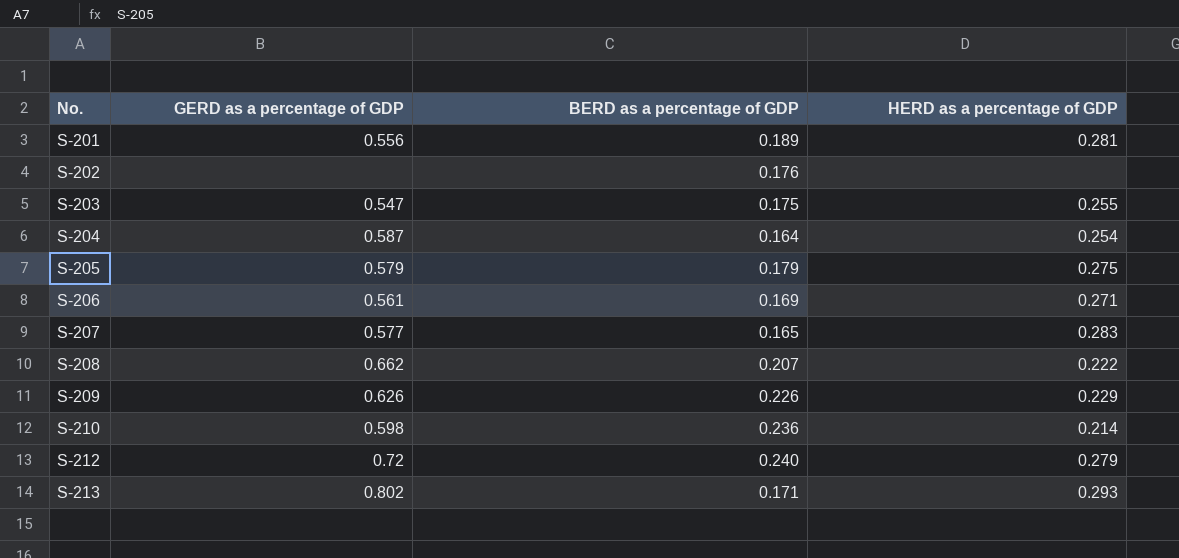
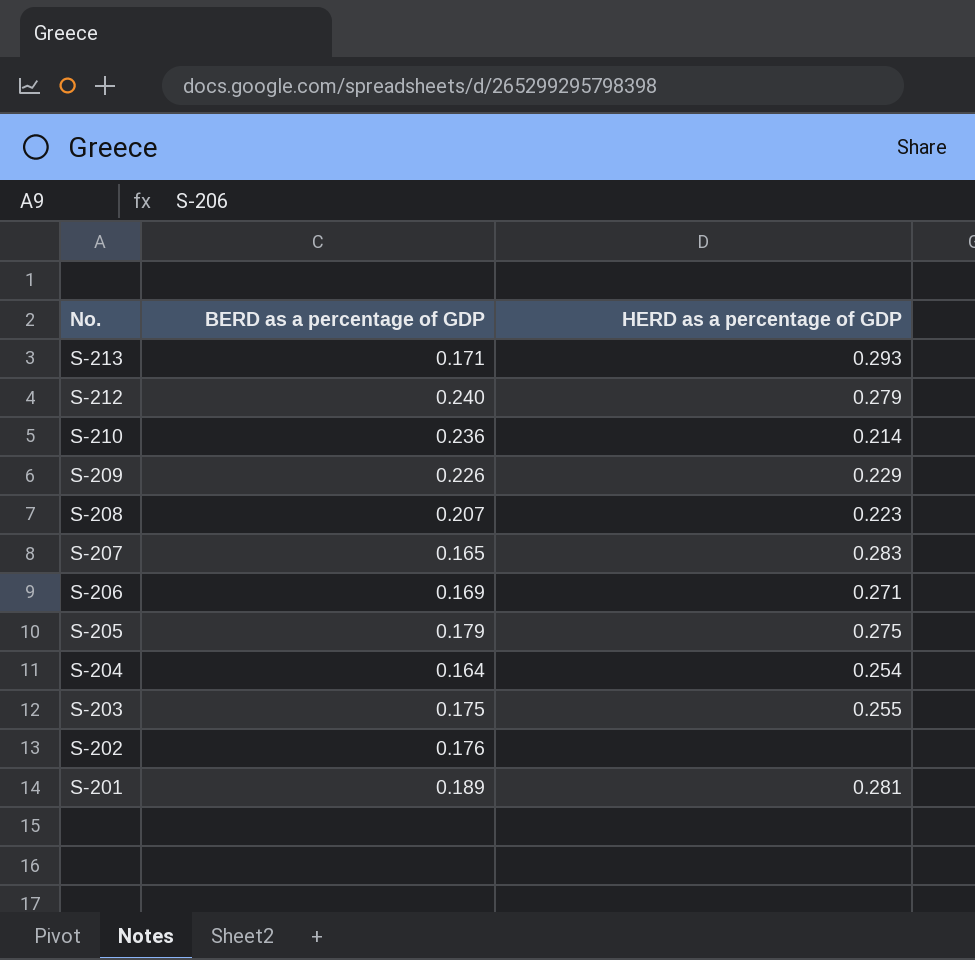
row order: No. ascending -> No. descending
column GERD as a percentage of GDP | position: 2 -> none
S-208 | HERD as a percentage of GDP: 0.222 -> 0.223

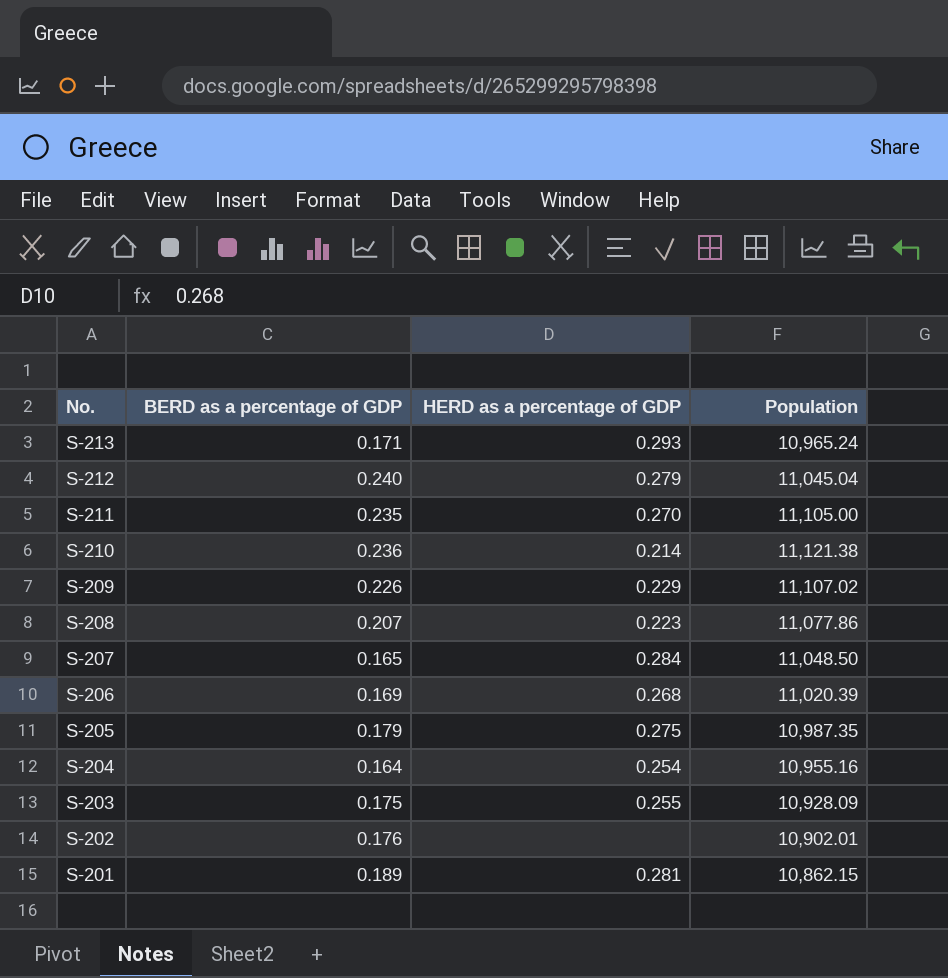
column Population | position: none -> 4
row S-211: none -> 0.235 | 0.270 | 11,105.00
S-207 | HERD as a percentage of GDP: 0.283 -> 0.284
S-206 | HERD as a percentage of GDP: 0.271 -> 0.268

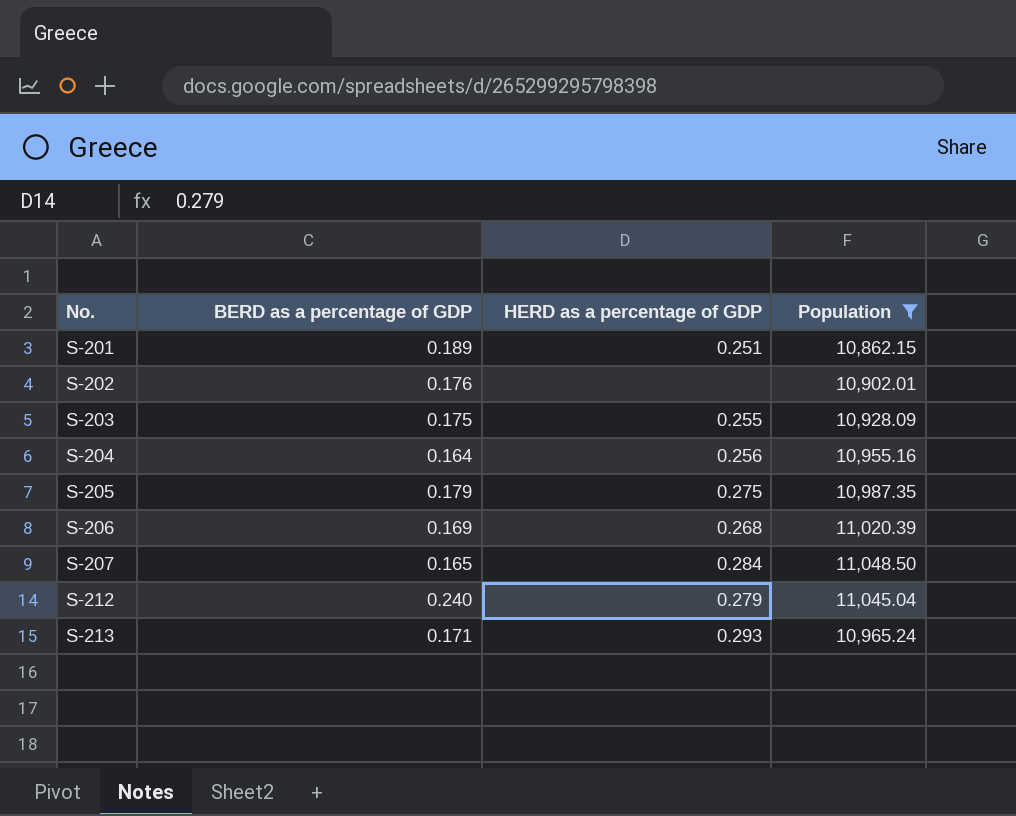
filter: none -> Population <= 11,048.50
row order: No. descending -> No. ascending
S-201 | HERD as a percentage of GDP: 0.281 -> 0.251
S-204 | HERD as a percentage of GDP: 0.254 -> 0.256

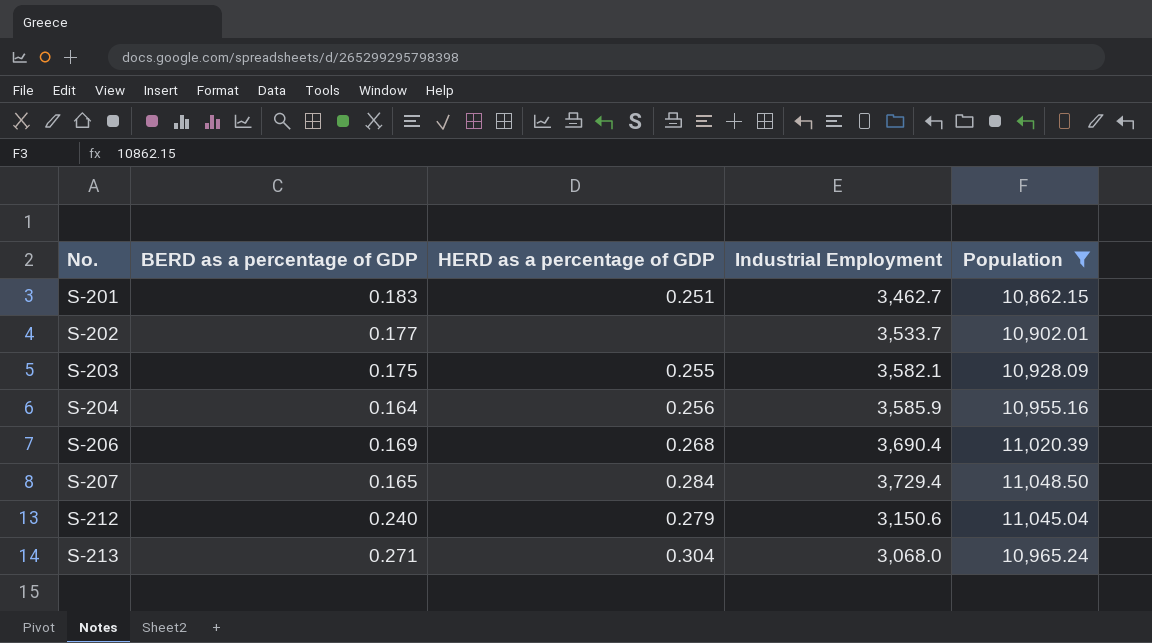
column Industrial Employment | position: none -> 4
row S-205: 0.179 | 0.275 | 10,987.35 -> none
S-201 | BERD as a percentage of GDP: 0.189 -> 0.183
S-202 | BERD as a percentage of GDP: 0.176 -> 0.177
S-213 | BERD as a percentage of GDP: 0.171 -> 0.271
S-213 | HERD as a percentage of GDP: 0.293 -> 0.304

